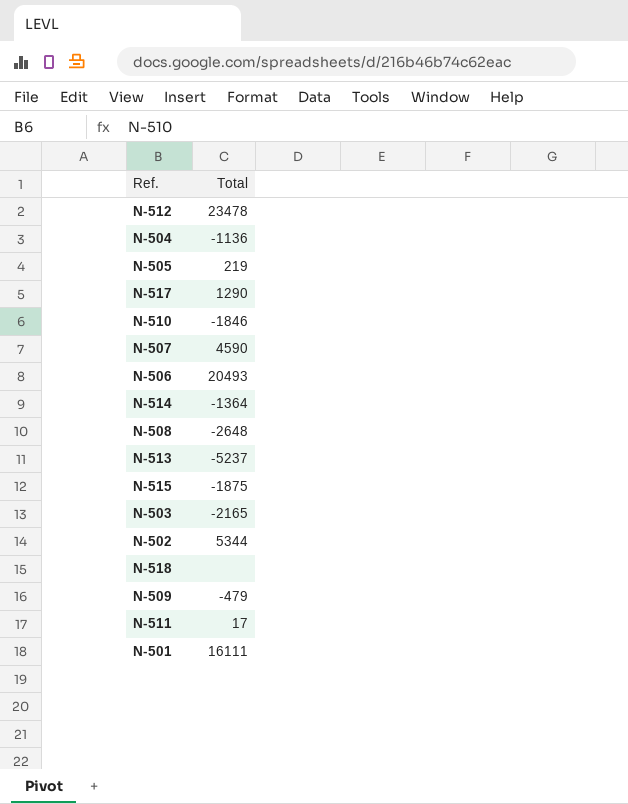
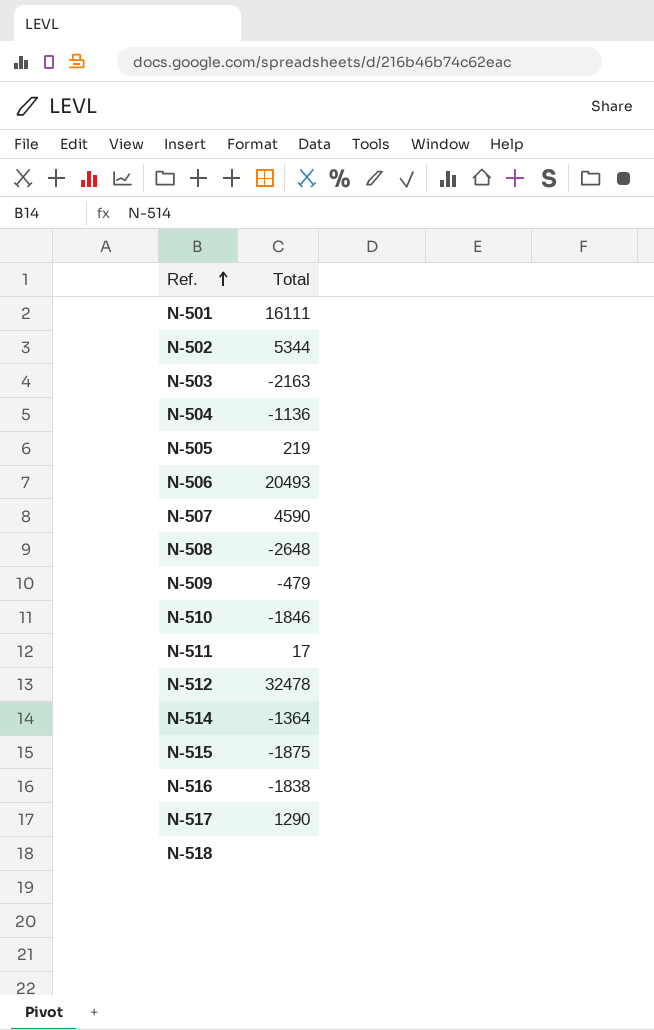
row order: none -> Ref. ascending
row N-513: -5237 -> none
N-503 | Total: -2165 -> -2163
N-512 | Total: 23478 -> 32478
row N-516: none -> -1838

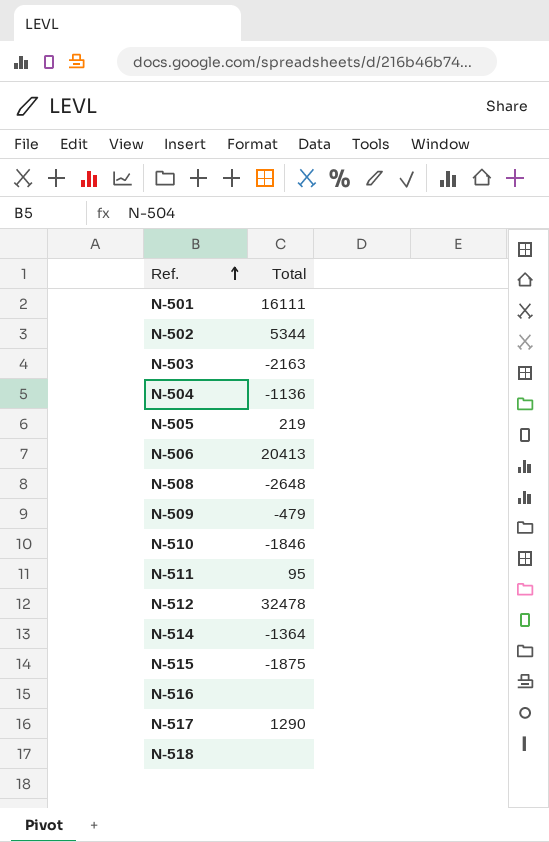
row N-507: 4590 -> none
N-506 | Total: 20493 -> 20413
N-511 | Total: 17 -> 95
N-516 | Total: -1838 -> none

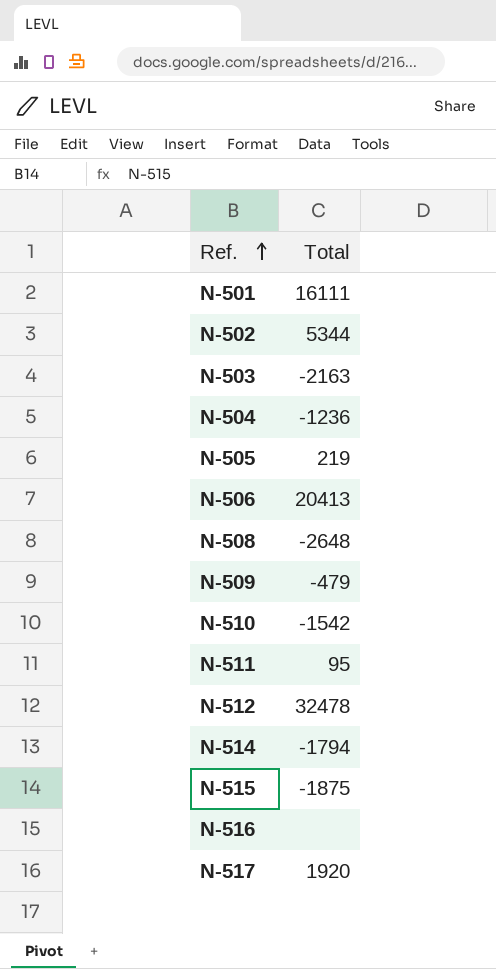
row N-518: none -> none
N-504 | Total: -1136 -> -1236
N-510 | Total: -1846 -> -1542
N-514 | Total: -1364 -> -1794
N-517 | Total: 1290 -> 1920

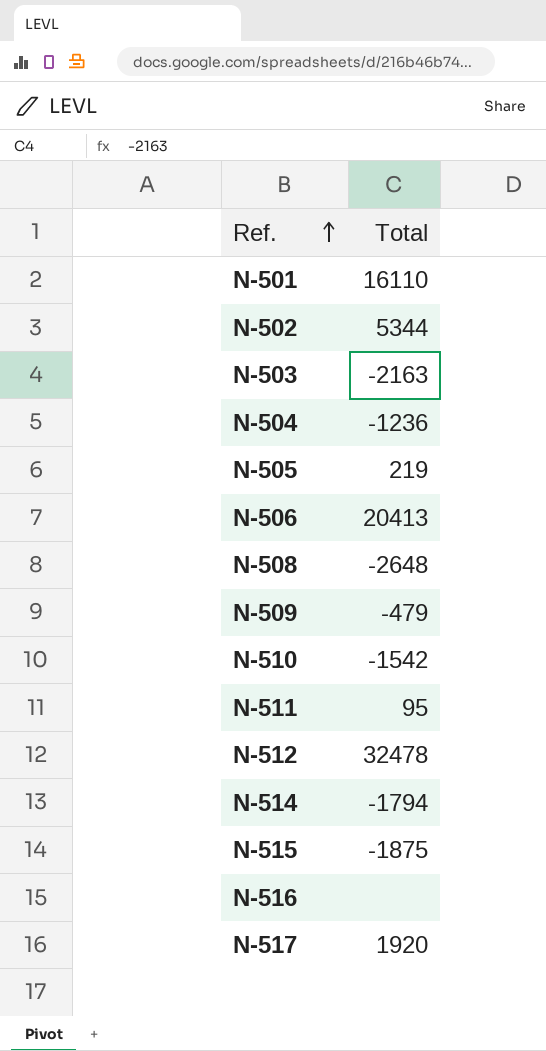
N-501 | Total: 16111 -> 16110

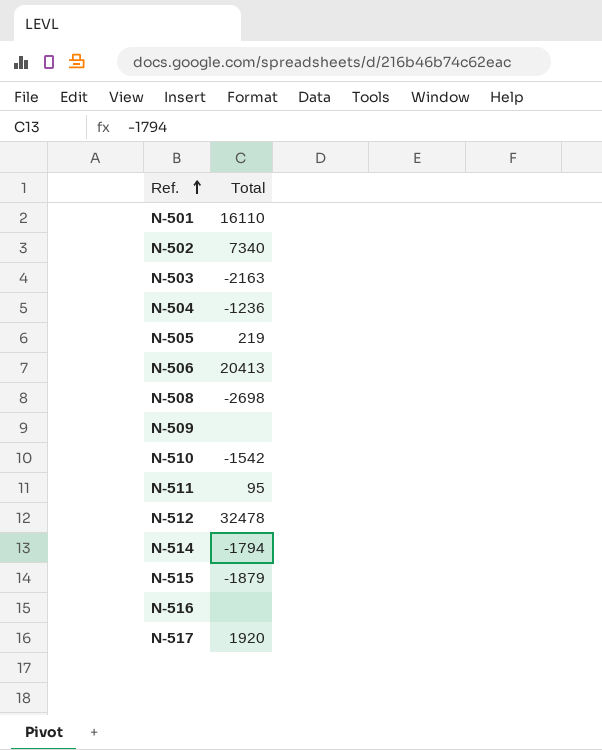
N-502 | Total: 5344 -> 7340
N-508 | Total: -2648 -> -2698
N-509 | Total: -479 -> none
N-515 | Total: -1875 -> -1879

